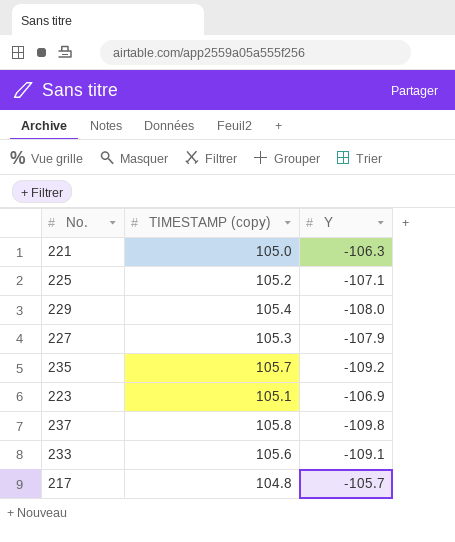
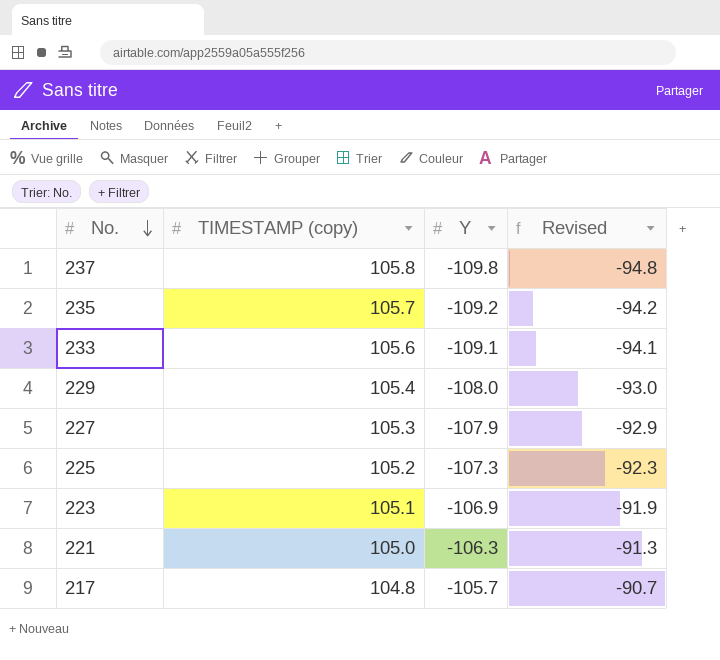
row order: none -> No. descending
column Revised | formula: none -> [Y] + 15
225 | Y: -107.1 -> -107.3

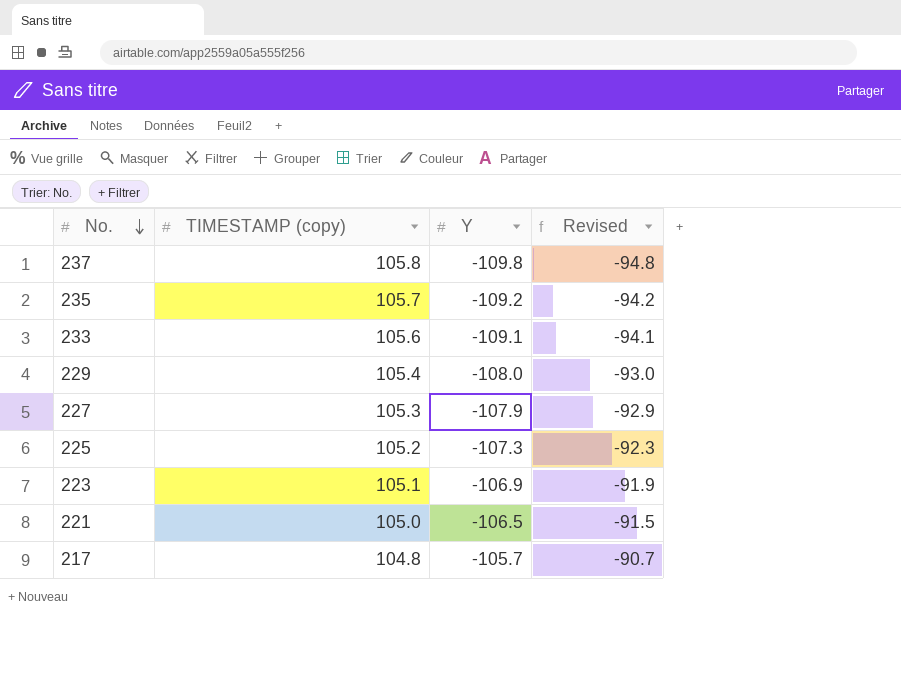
221 | Y: -106.3 -> -106.5
221 | Revised: -91.3 -> -91.5

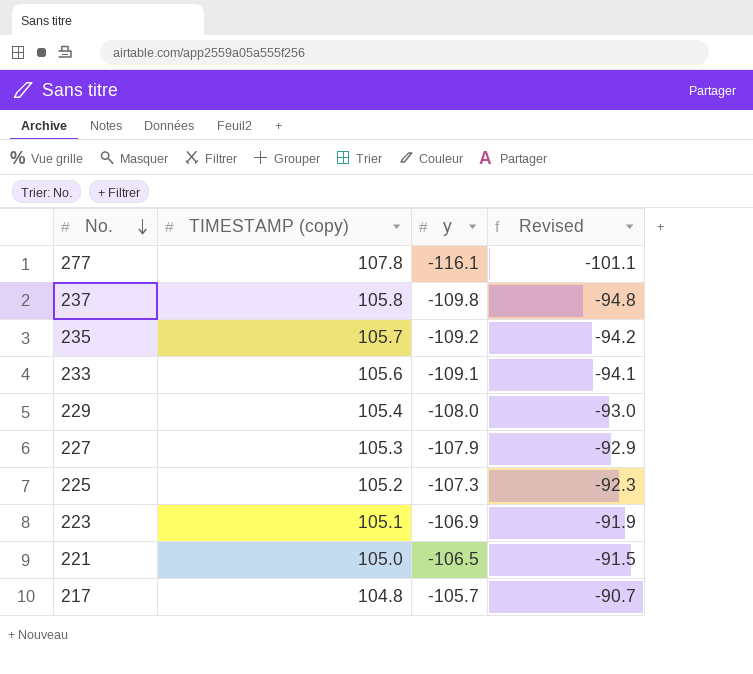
column name: Y -> y
row 277: none -> 107.8 | -116.1 | -101.1

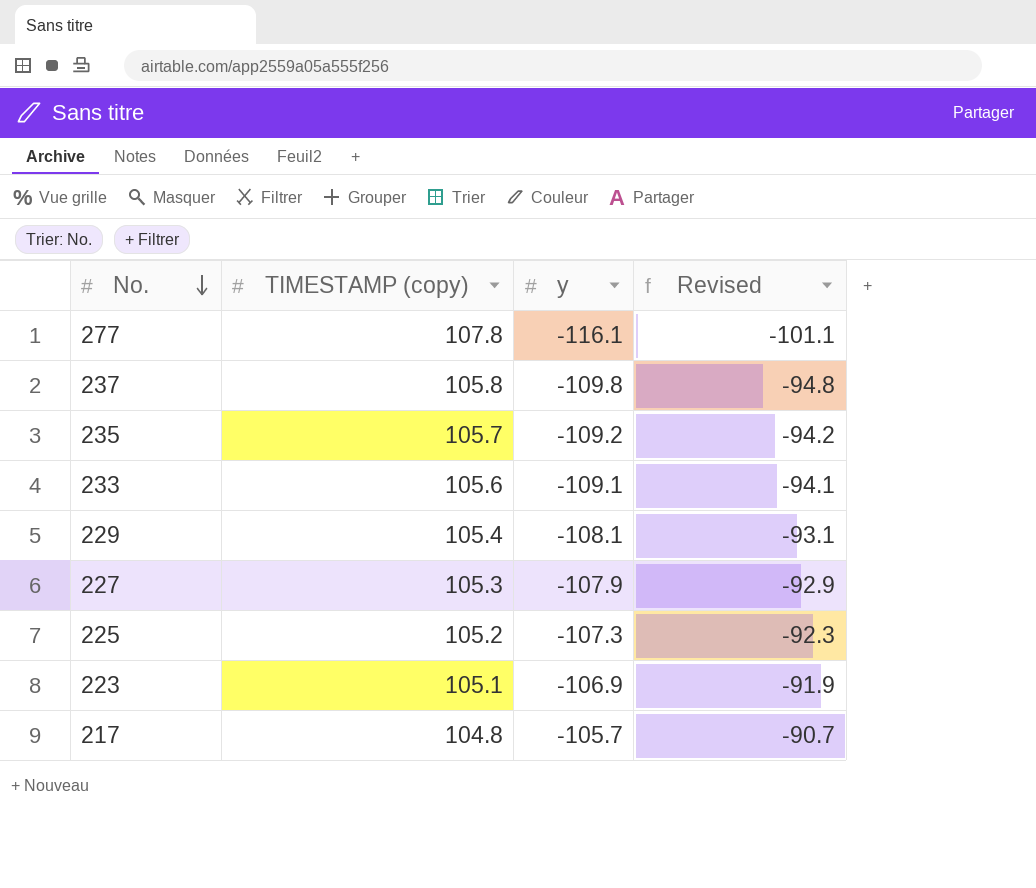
row 221: 105.0 | -106.5 | -91.5 -> none
229 | y: -108.0 -> -108.1
229 | Revised: -93.0 -> -93.1

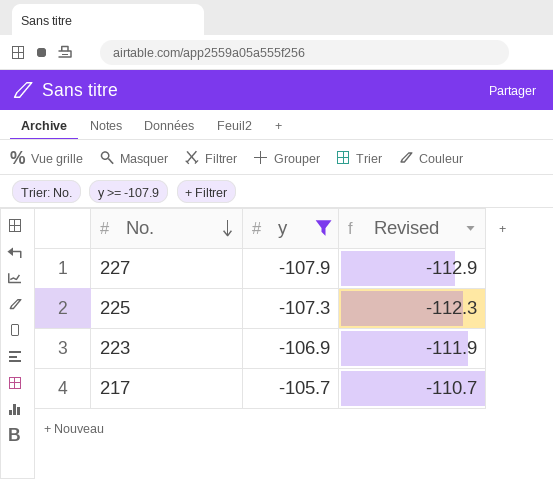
filter: none -> y >= -107.9
column TIMESTAMP (copy) | position: 2 -> none
column Revised | formula: [y] + 15 -> [y] - 5

